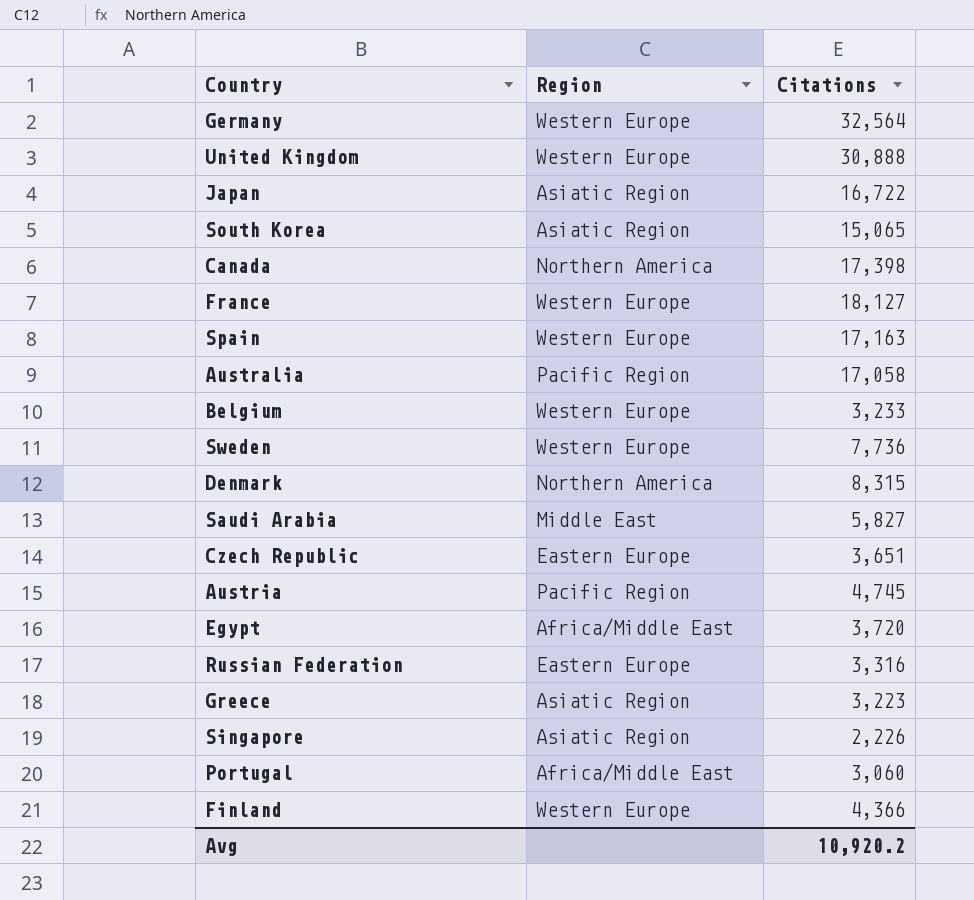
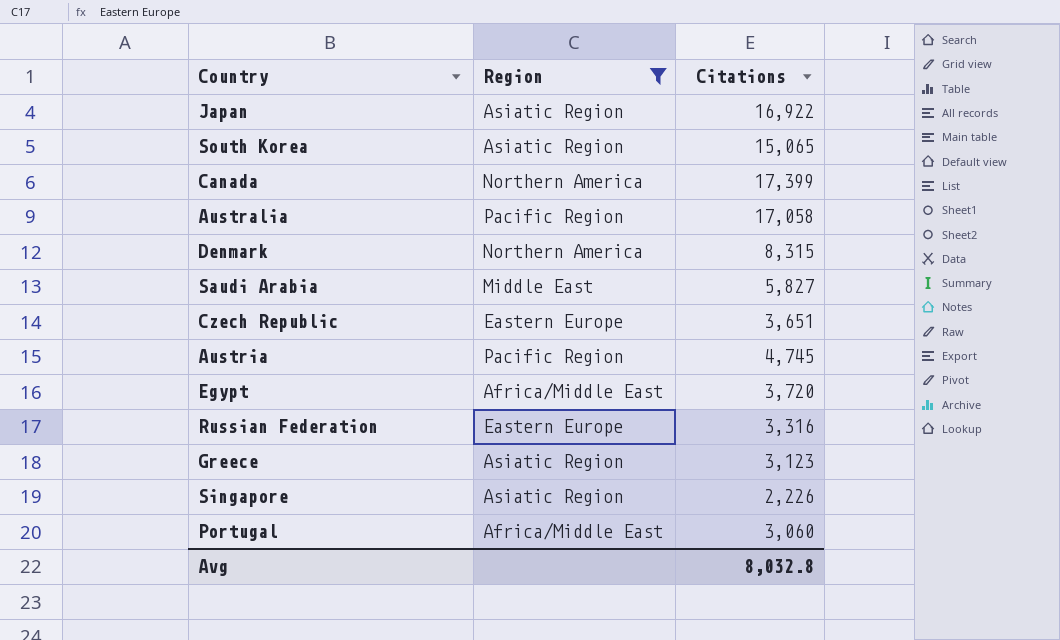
filter: none -> Region != Western Europe
Japan | Citations: 16,722 -> 16,922
Canada | Citations: 17,398 -> 17,399
Greece | Citations: 3,223 -> 3,123
Avg | Citations: 10,920.2 -> 8,032.8

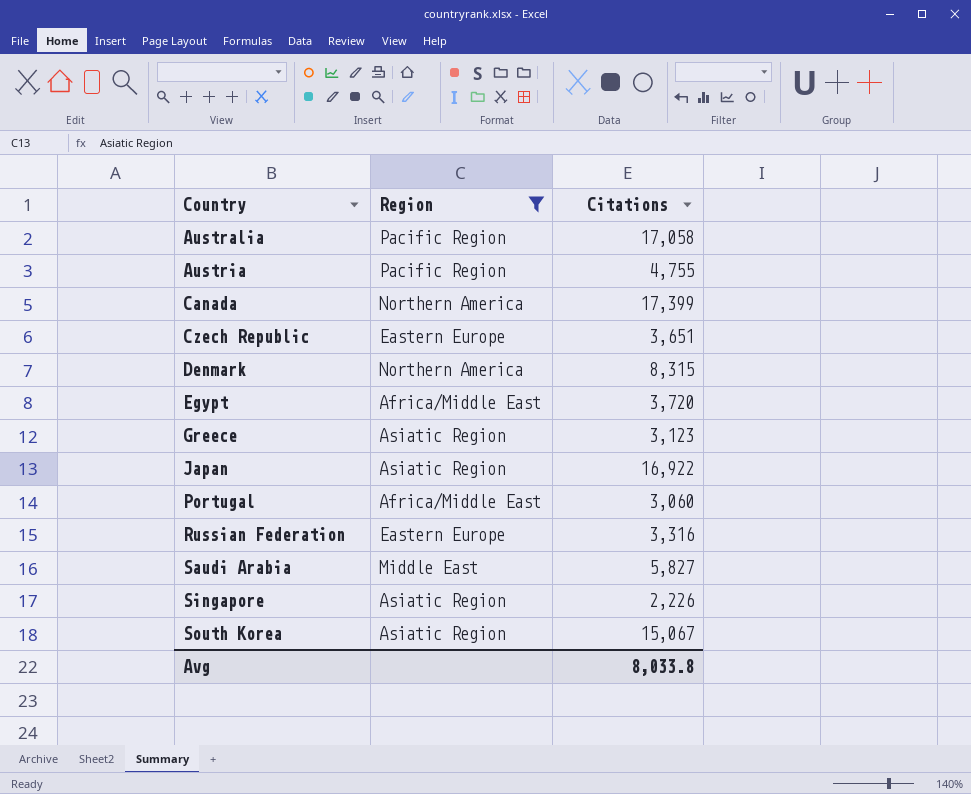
row order: none -> Country ascending
Austria | Citations: 4,745 -> 4,755
South Korea | Citations: 15,065 -> 15,067
Avg | Citations: 8,032.8 -> 8,033.8

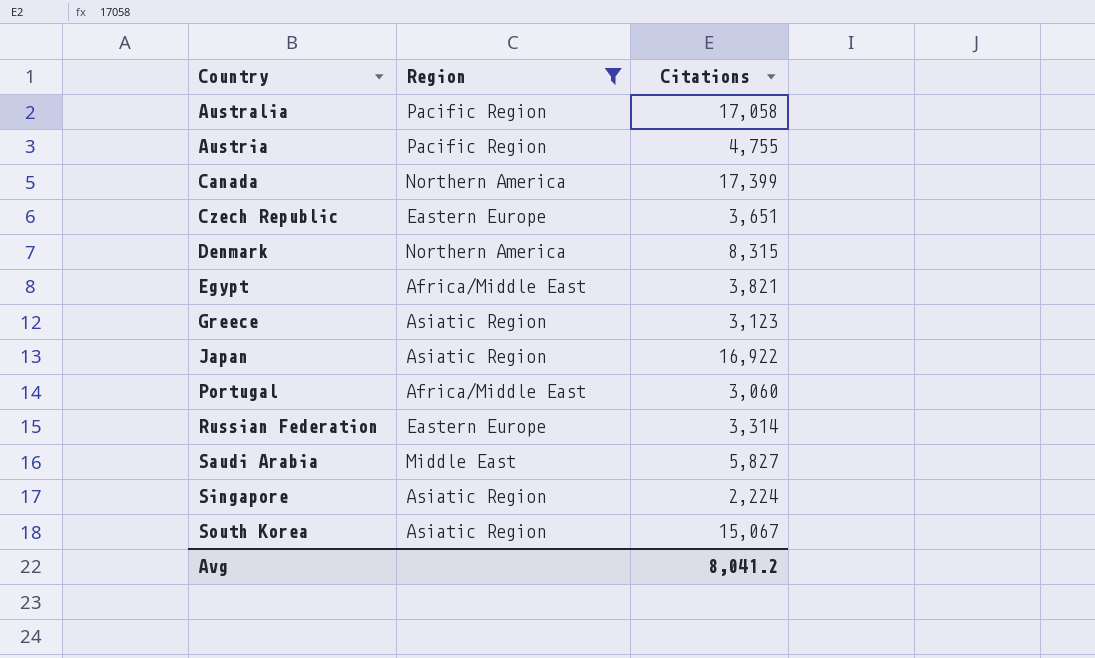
Egypt | Citations: 3,720 -> 3,821
Russian Federation | Citations: 3,316 -> 3,314
Singapore | Citations: 2,226 -> 2,224
Avg | Citations: 8,033.8 -> 8,041.2

